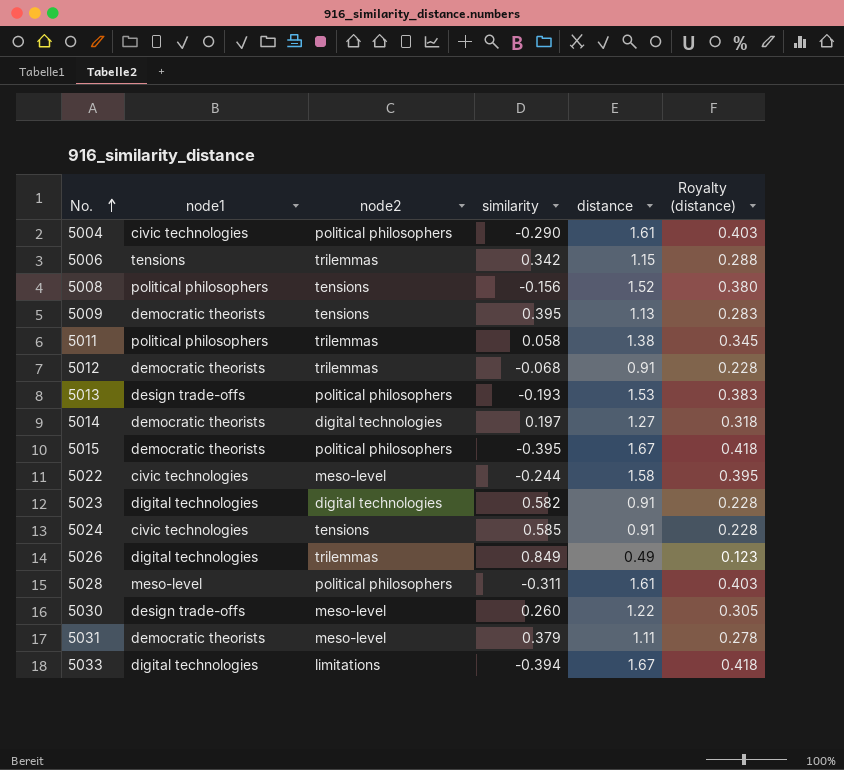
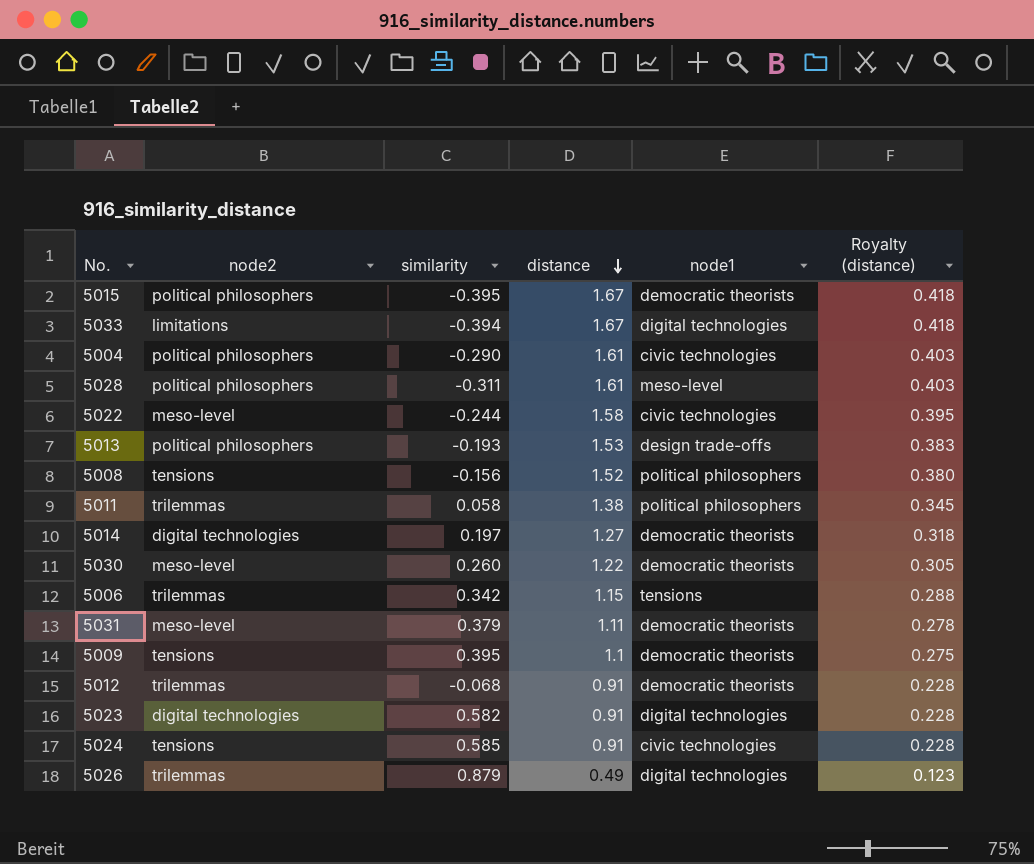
row order: No. ascending -> distance descending
column node1 | position: 2 -> 5
5030 | node1: design trade-offs -> democratic theorists
5009 | distance: 1.13 -> 1.1
5009 | Royalty (distance): 0.283 -> 0.275
5026 | similarity: 0.849 -> 0.879

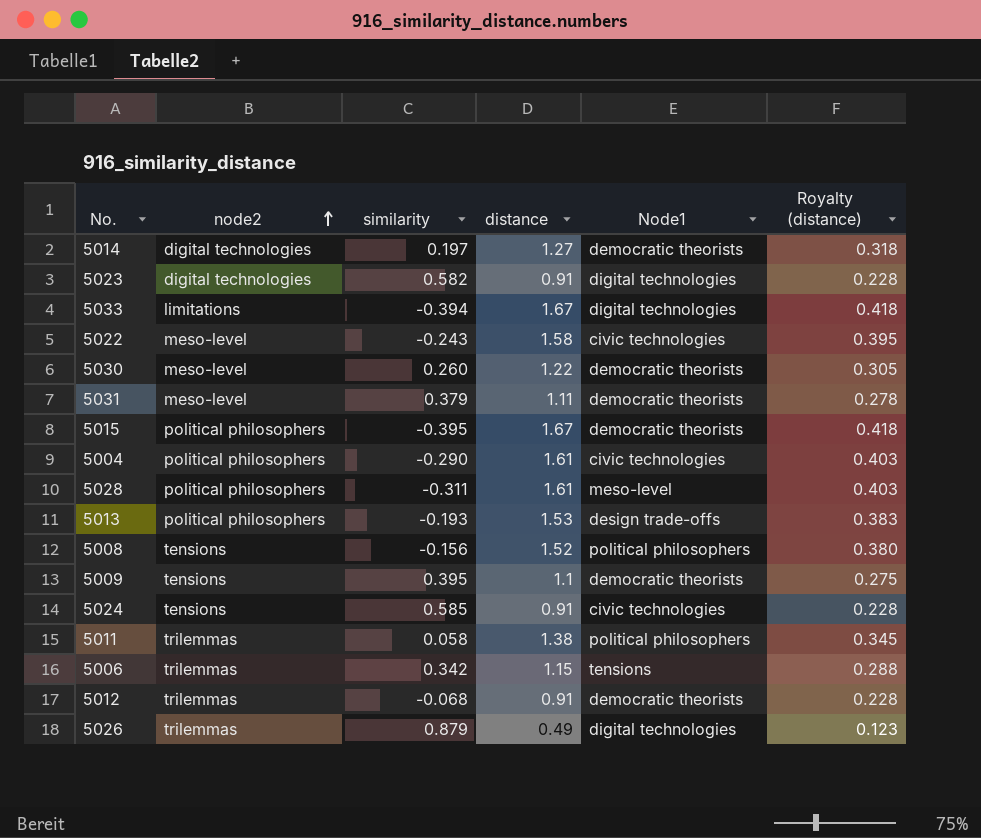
row order: distance descending -> node2 ascending
column name: node1 -> Node1
5022 | similarity: -0.244 -> -0.243

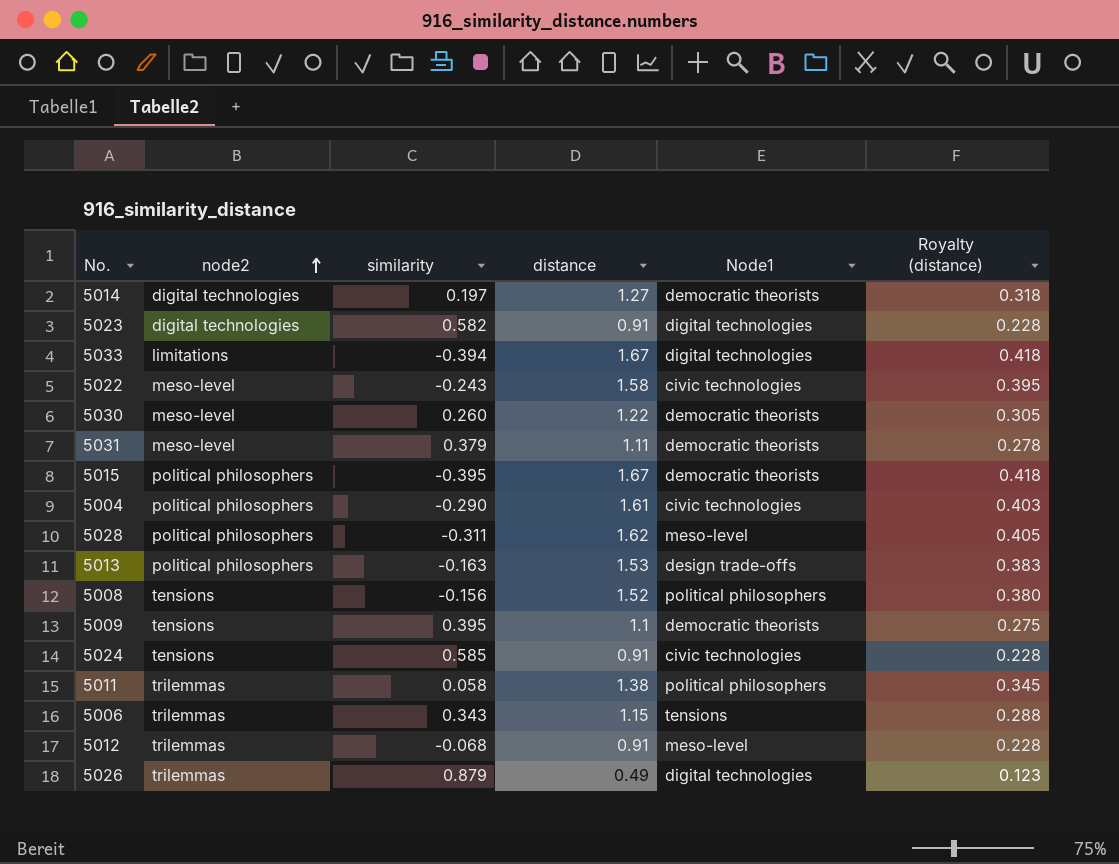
5028 | distance: 1.61 -> 1.62
5028 | Royalty (distance): 0.403 -> 0.405
5013 | similarity: -0.193 -> -0.163
5006 | similarity: 0.342 -> 0.343
5012 | Node1: democratic theorists -> meso-level

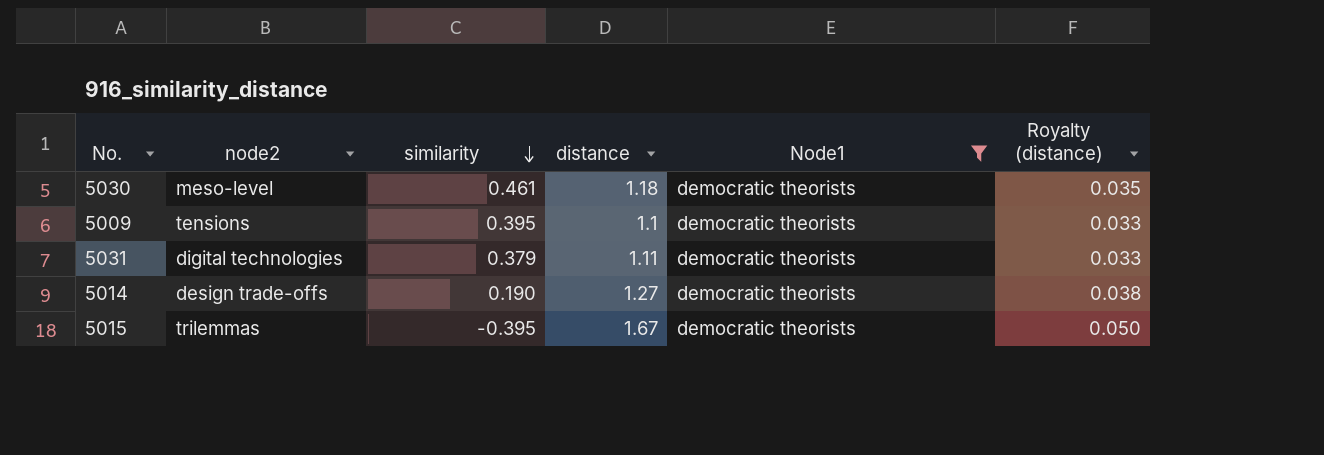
filter: none -> Node1 = democratic theorists
row order: node2 ascending -> similarity descending
column Royalty (distance) | formula: [distance] * 0.25 -> [distance] * 0.03
5030 | similarity: 0.260 -> 0.461
5030 | distance: 1.22 -> 1.18
5031 | node2: meso-level -> digital technologies
5014 | node2: digital technologies -> design trade-offs
5014 | similarity: 0.197 -> 0.190
5015 | node2: political philosophers -> trilemmas

